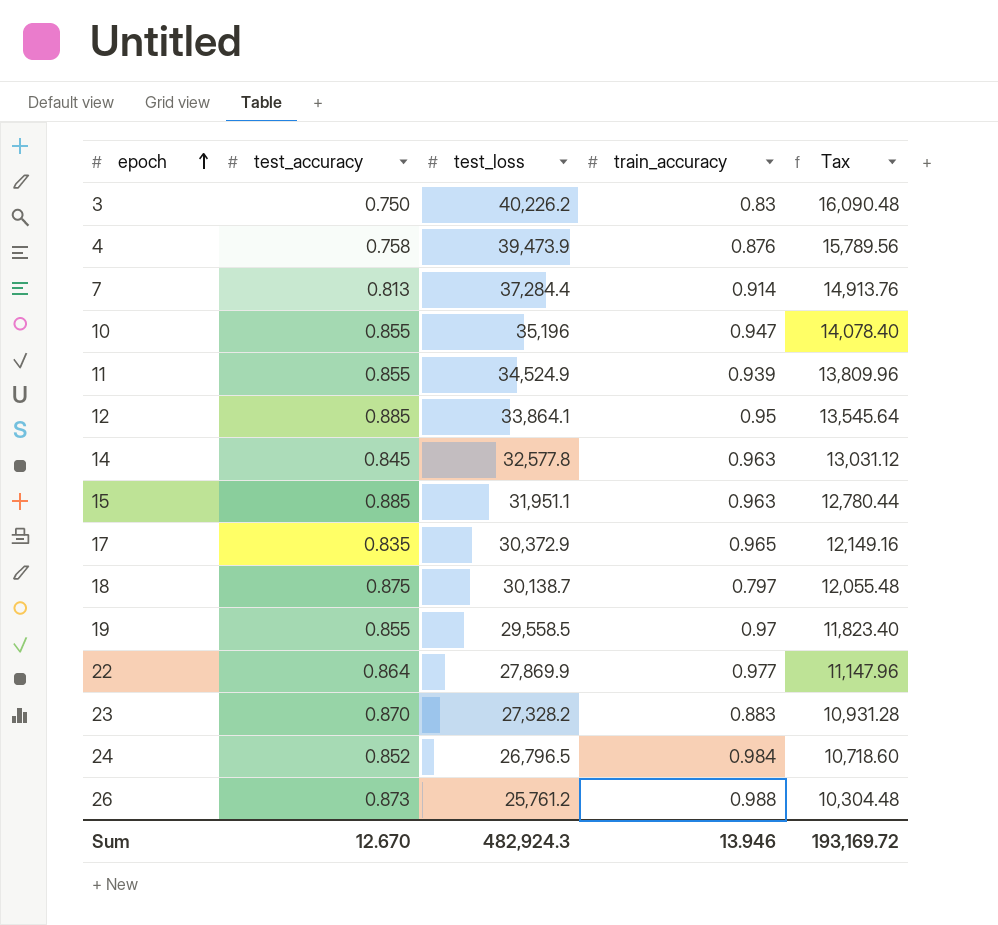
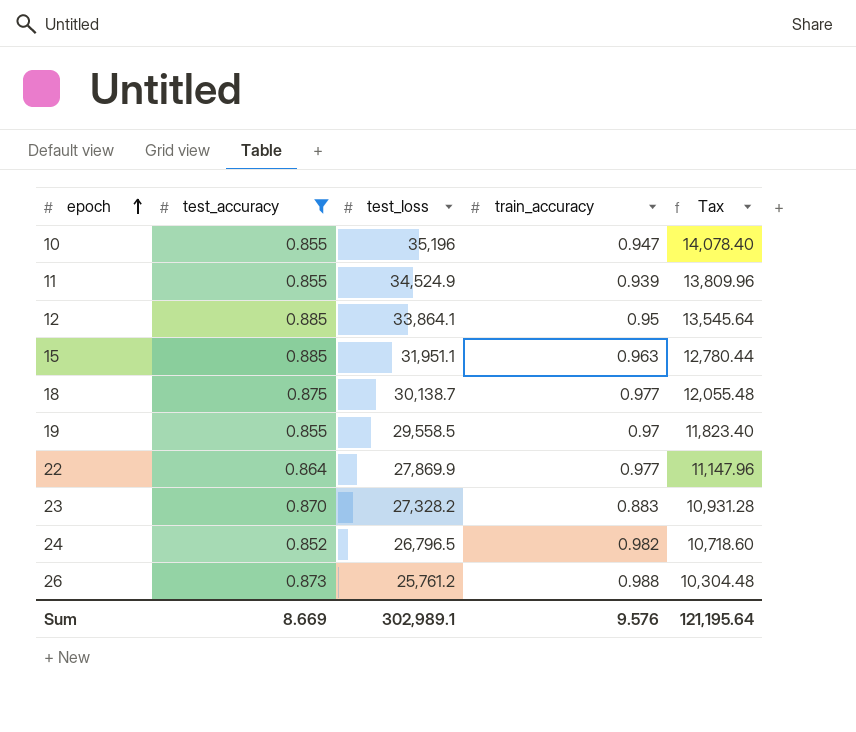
filter: none -> test_accuracy >= 0.852
18 | train_accuracy: 0.797 -> 0.977
24 | train_accuracy: 0.984 -> 0.982
Sum | test_accuracy: 12.670 -> 8.669
Sum | test_loss: 482,924.3 -> 302,989.1
Sum | train_accuracy: 13.946 -> 9.576
Sum | Tax: 193,169.72 -> 121,195.64

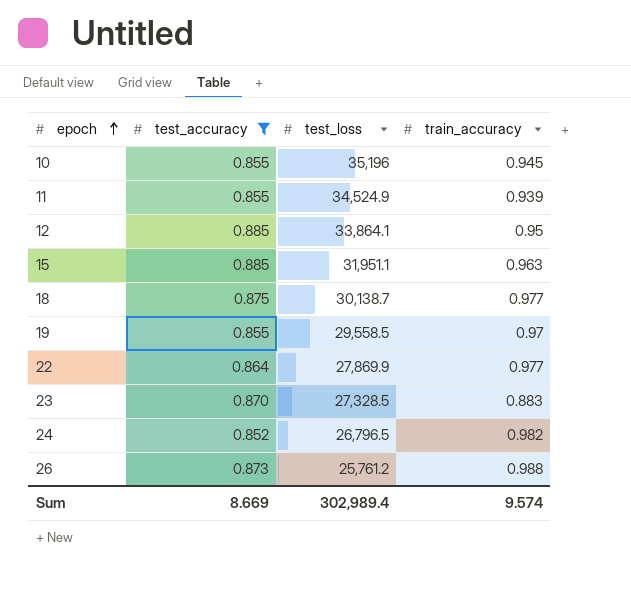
column Tax | formula: [test_loss] * 0.4 -> none
10 | train_accuracy: 0.947 -> 0.945
23 | test_loss: 27,328.2 -> 27,328.5
Sum | test_loss: 302,989.1 -> 302,989.4
Sum | train_accuracy: 9.576 -> 9.574

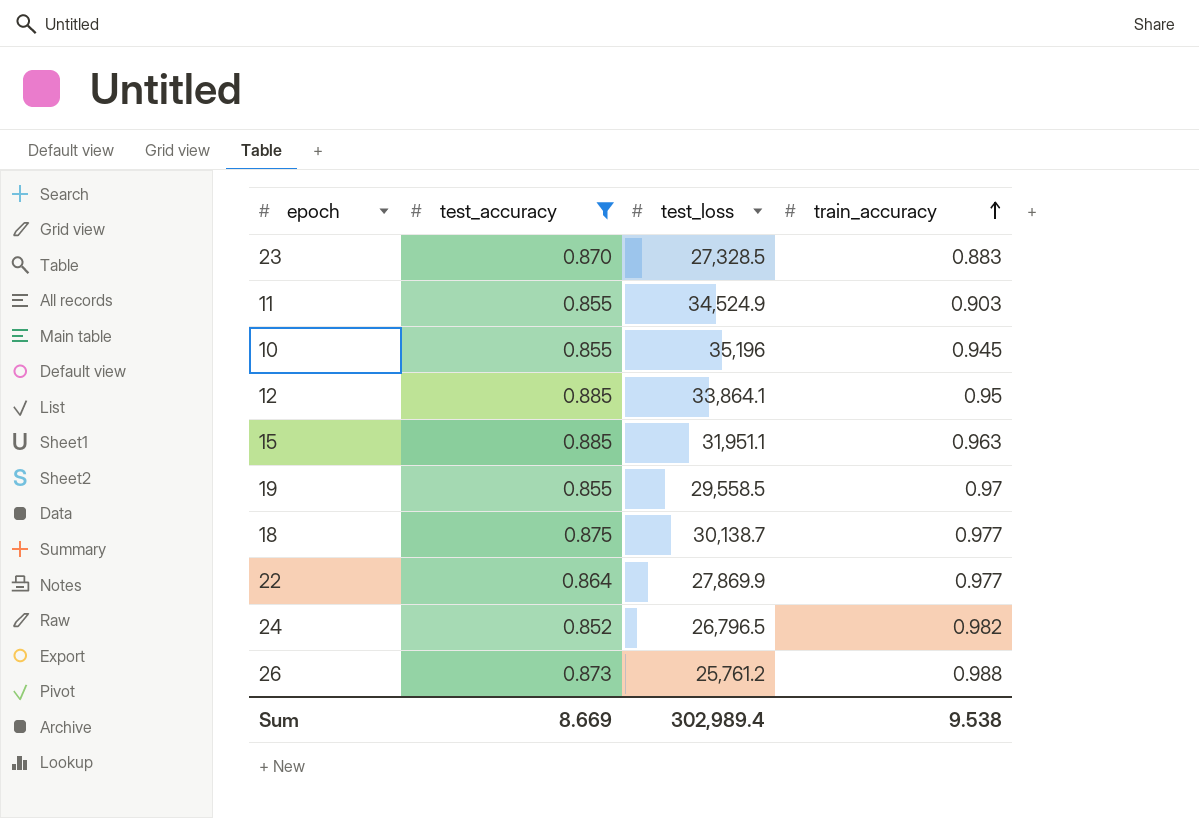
row order: epoch ascending -> train_accuracy ascending
11 | train_accuracy: 0.939 -> 0.903
Sum | train_accuracy: 9.574 -> 9.538

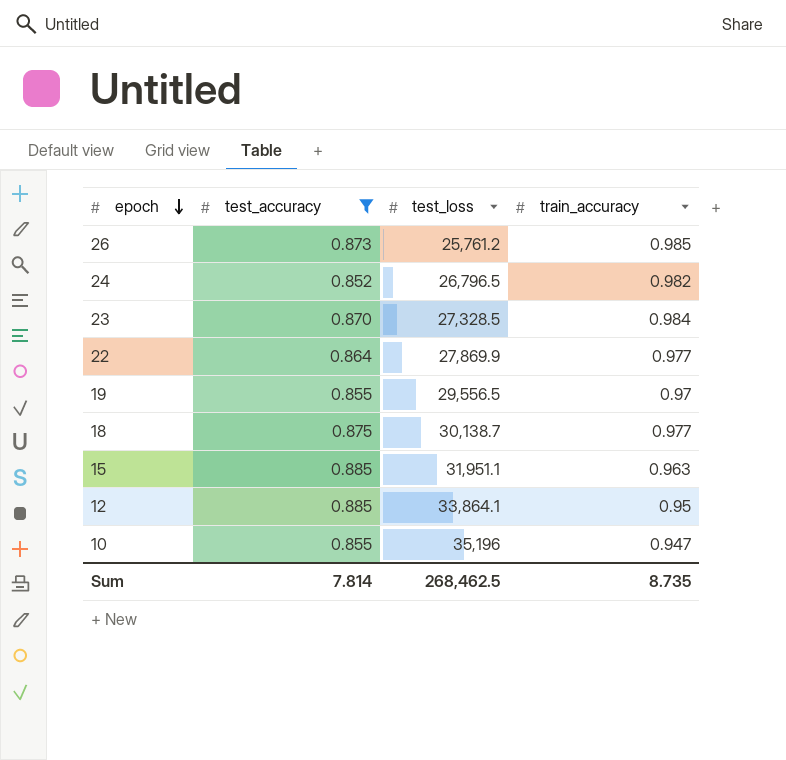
row order: train_accuracy ascending -> epoch descending
row 11: 0.855 | 34,524.9 | 0.903 -> none
26 | train_accuracy: 0.988 -> 0.985
23 | train_accuracy: 0.883 -> 0.984
19 | test_loss: 29,558.5 -> 29,556.5
10 | train_accuracy: 0.945 -> 0.947
Sum | test_accuracy: 8.669 -> 7.814
Sum | test_loss: 302,989.4 -> 268,462.5
Sum | train_accuracy: 9.538 -> 8.735

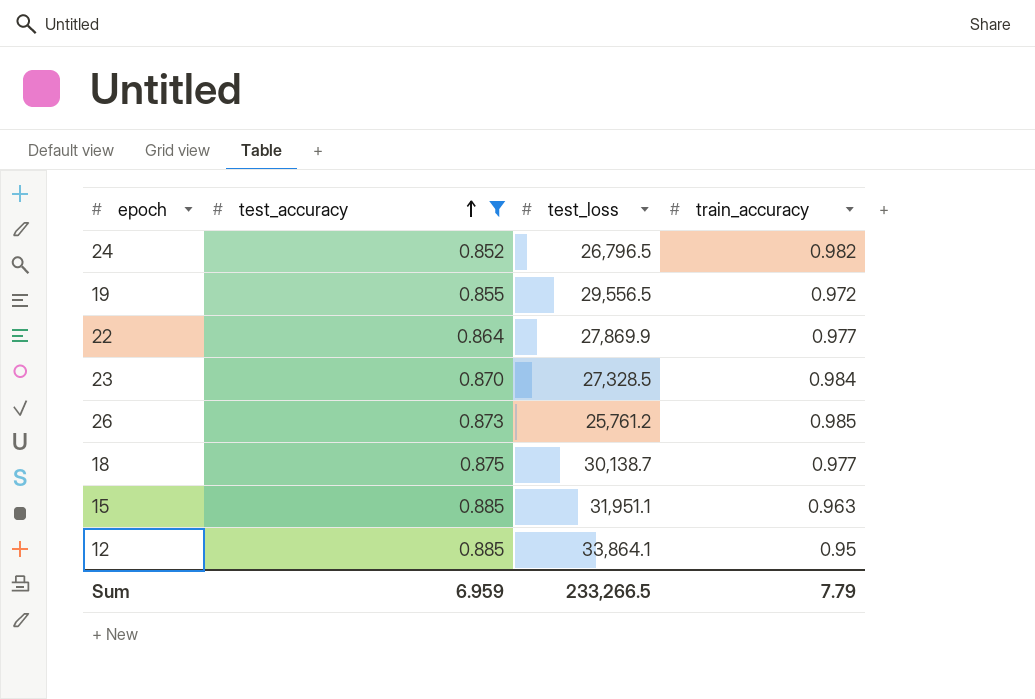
row order: epoch descending -> test_accuracy ascending
row 10: 0.855 | 35,196 | 0.947 -> none
19 | train_accuracy: 0.97 -> 0.972
Sum | test_accuracy: 7.814 -> 6.959
Sum | test_loss: 268,462.5 -> 233,266.5
Sum | train_accuracy: 8.735 -> 7.79

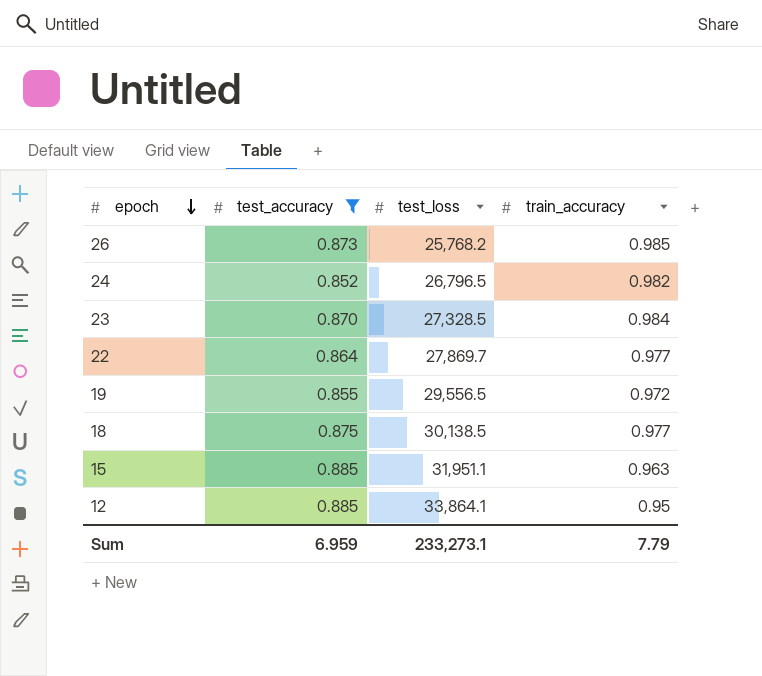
row order: test_accuracy ascending -> epoch descending
26 | test_loss: 25,761.2 -> 25,768.2
22 | test_loss: 27,869.9 -> 27,869.7
18 | test_loss: 30,138.7 -> 30,138.5
Sum | test_loss: 233,266.5 -> 233,273.1

